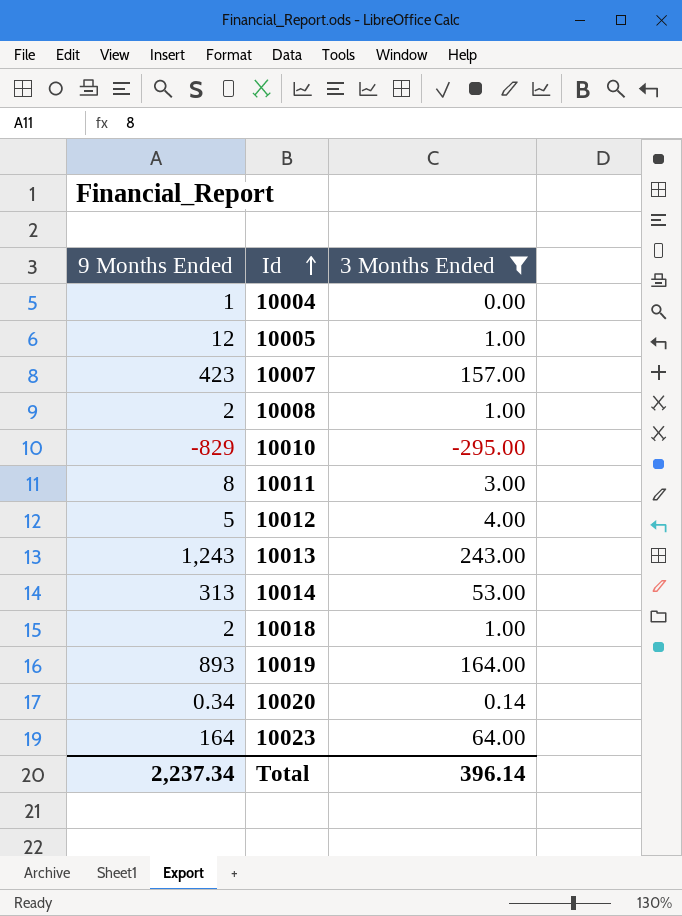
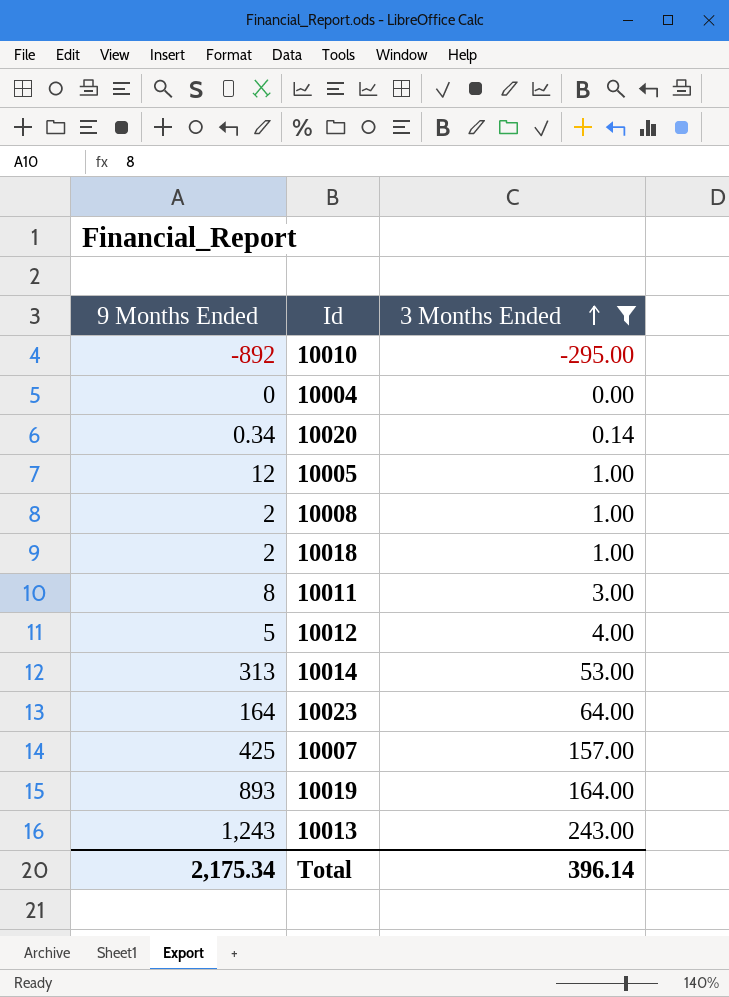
row order: Id ascending -> 3 Months Ended ascending
10010 | 9 Months Ended: -829 -> -892
10004 | 9 Months Ended: 1 -> 0
10007 | 9 Months Ended: 423 -> 425
Total | 9 Months Ended: 2,237.34 -> 2,175.34

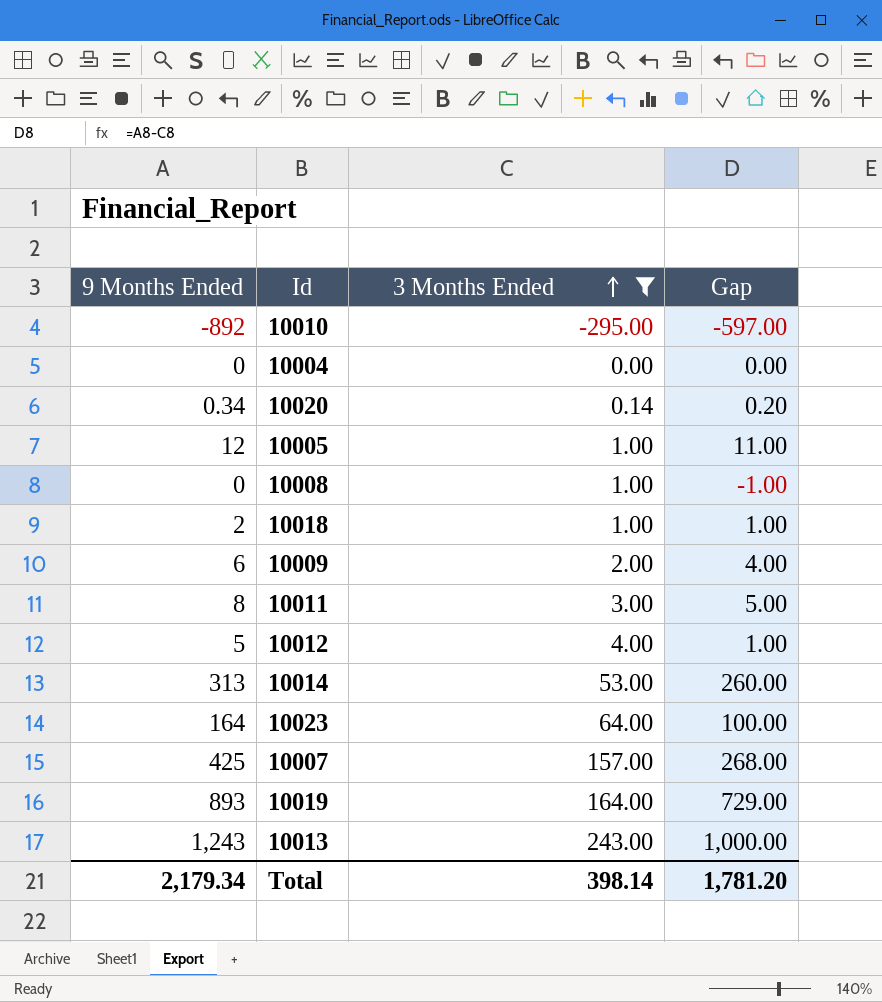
column Gap | formula: none -> [9 Months Ended] - [3 Months Ended]
10008 | 9 Months Ended: 2 -> 0
row 10009: none -> 6 | 2.00 | 4.00
Total | 9 Months Ended: 2,175.34 -> 2,179.34
Total | 3 Months Ended: 396.14 -> 398.14

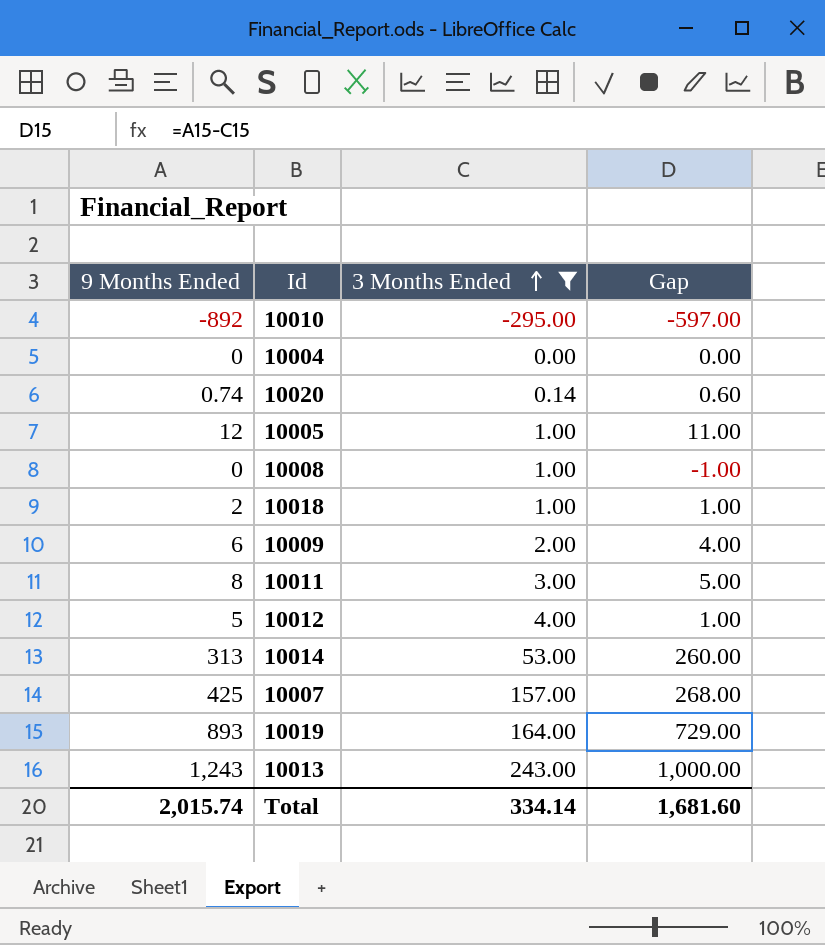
row 10023: 164 | 64.00 | 100.00 -> none
10020 | 9 Months Ended: 0.34 -> 0.74
10020 | Gap: 0.20 -> 0.60
Total | 9 Months Ended: 2,179.34 -> 2,015.74
Total | 3 Months Ended: 398.14 -> 334.14
Total | Gap: 1,781.20 -> 1,681.60

